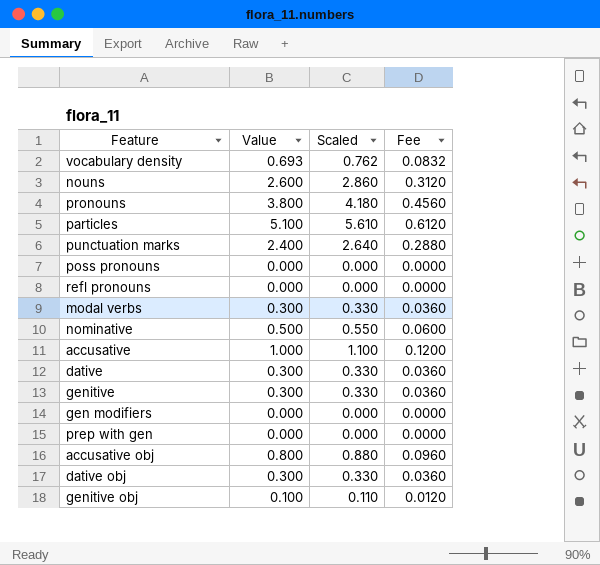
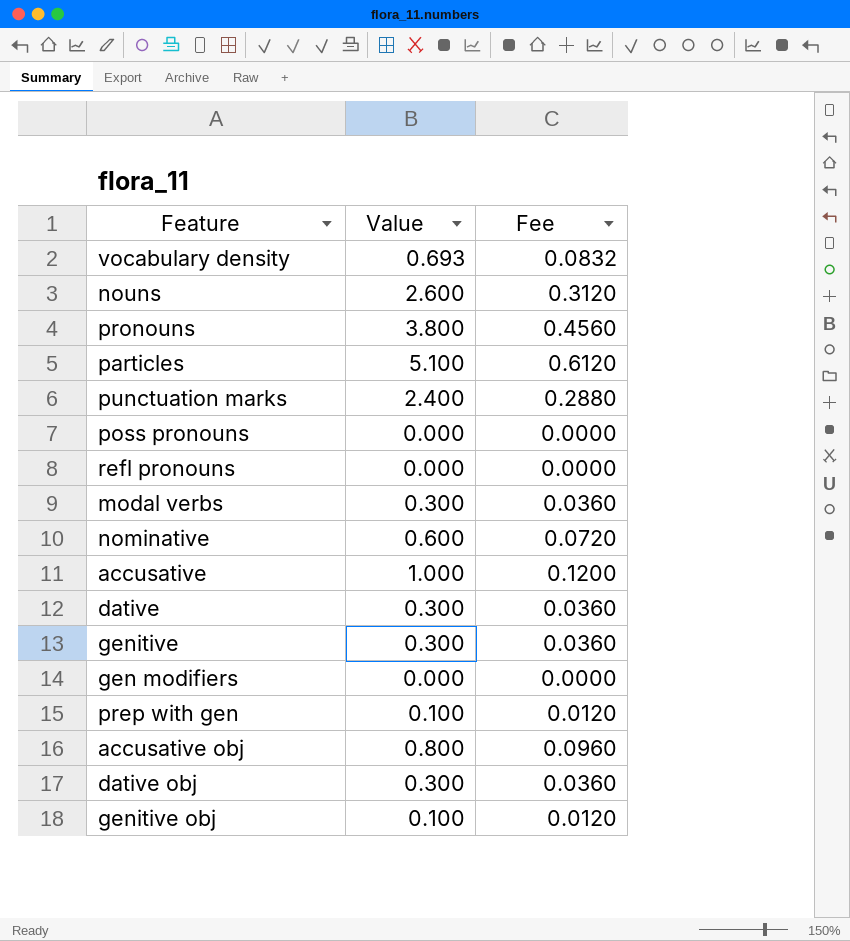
column Scaled | formula: [Value] * 1.1 -> none
nominative | Value: 0.500 -> 0.600
nominative | Fee: 0.0600 -> 0.0720
prep with gen | Value: 0.000 -> 0.100
prep with gen | Fee: 0.0000 -> 0.0120

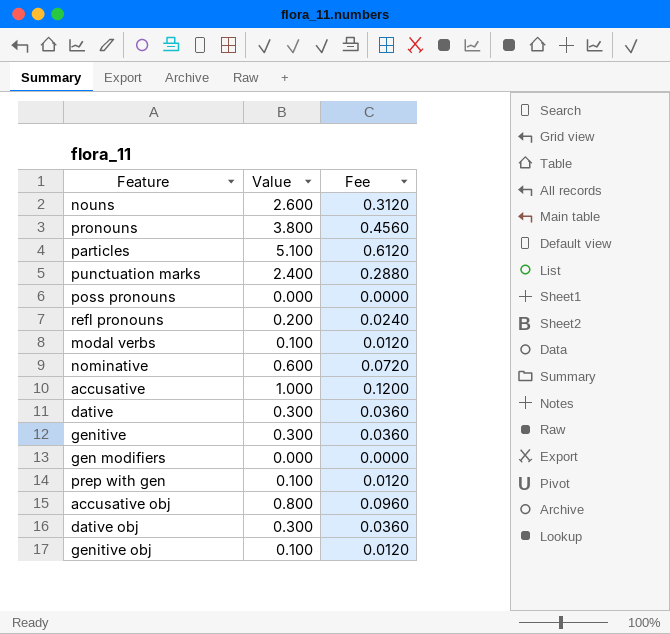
row vocabulary density: 0.693 | 0.0832 -> none
refl pronouns | Value: 0.000 -> 0.200
refl pronouns | Fee: 0.0000 -> 0.0240
modal verbs | Value: 0.300 -> 0.100
modal verbs | Fee: 0.0360 -> 0.0120

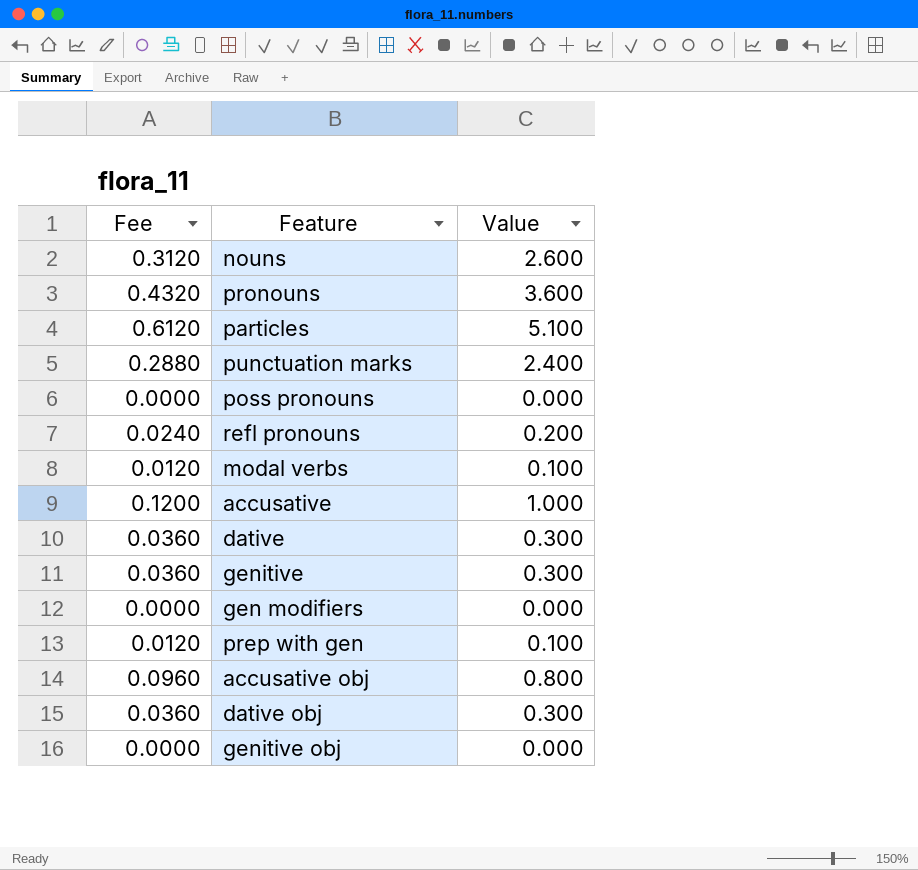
column Fee | position: 3 -> 1
row nominative: 0.600 | 0.0720 -> none
pronouns | Fee: 0.4560 -> 0.4320
pronouns | Value: 3.800 -> 3.600
genitive obj | Fee: 0.0120 -> 0.0000
genitive obj | Value: 0.100 -> 0.000

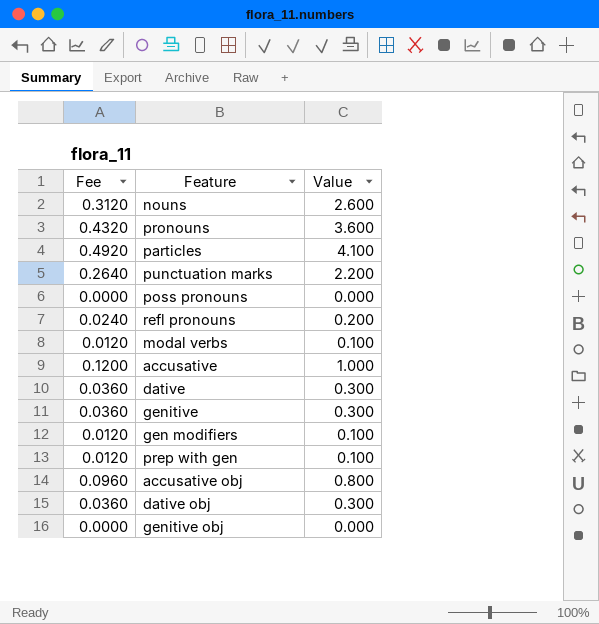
particles | Fee: 0.6120 -> 0.4920
particles | Value: 5.100 -> 4.100
punctuation marks | Fee: 0.2880 -> 0.2640
punctuation marks | Value: 2.400 -> 2.200
gen modifiers | Fee: 0.0000 -> 0.0120
gen modifiers | Value: 0.000 -> 0.100

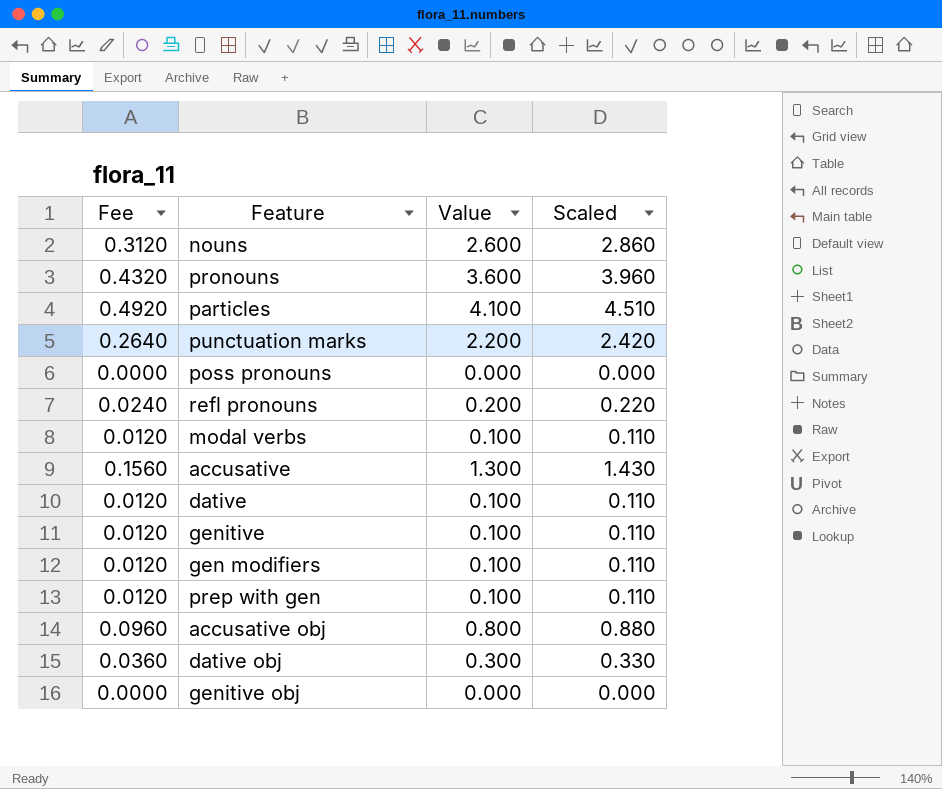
column Scaled | formula: none -> [Value] * 1.1
accusative | Fee: 0.1200 -> 0.1560
accusative | Value: 1.000 -> 1.300
dative | Fee: 0.0360 -> 0.0120
dative | Value: 0.300 -> 0.100
genitive | Fee: 0.0360 -> 0.0120
genitive | Value: 0.300 -> 0.100

